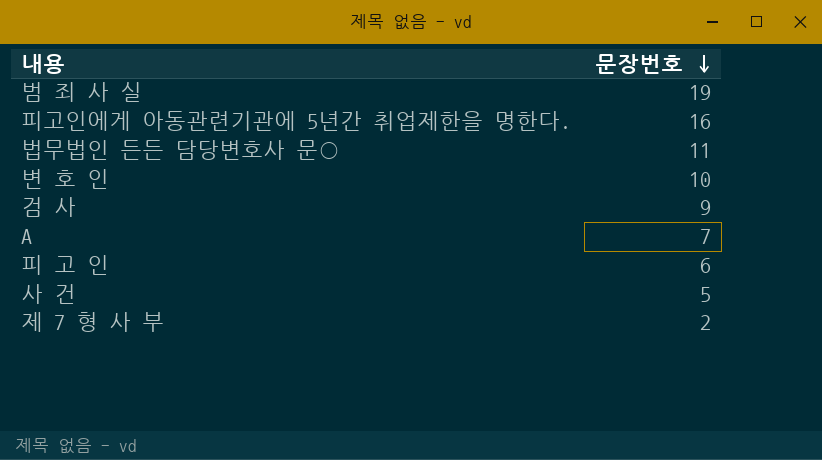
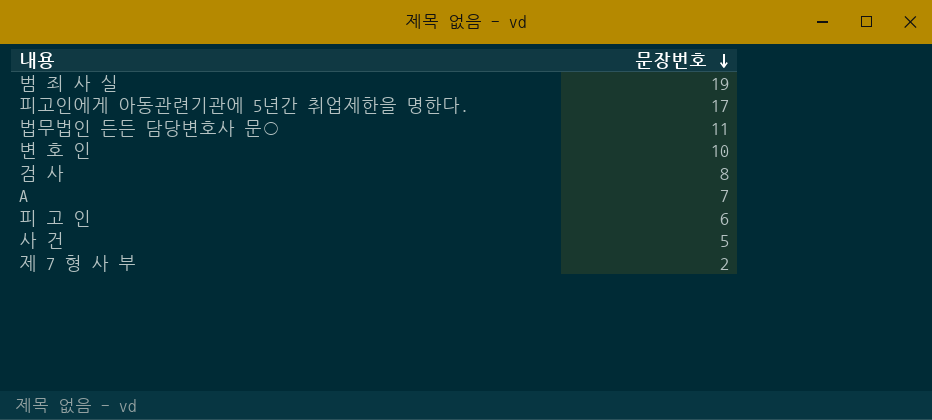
피고인에게 아동관련기관에 5년간 취업제한을 명한다. | 문장번호: 16 -> 17
검 사 | 문장번호: 9 -> 8

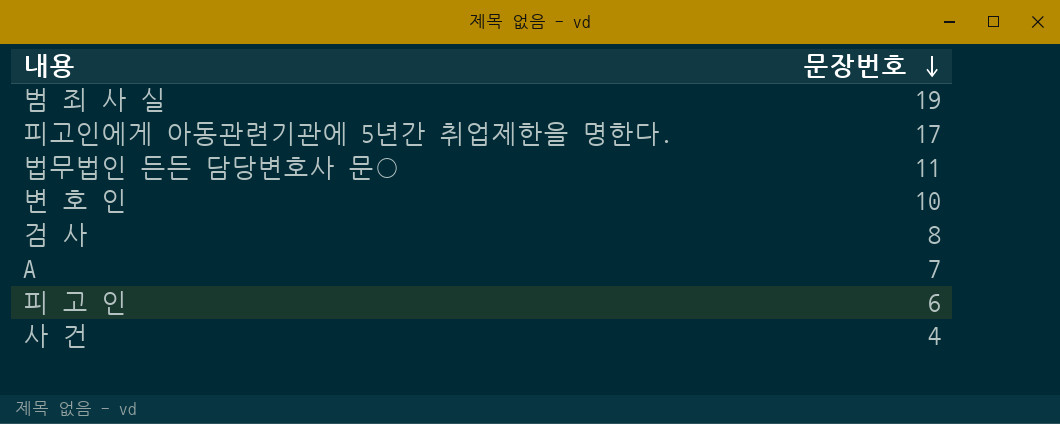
row 제 7 형 사 부: 2 -> none
사 건 | 문장번호: 5 -> 4

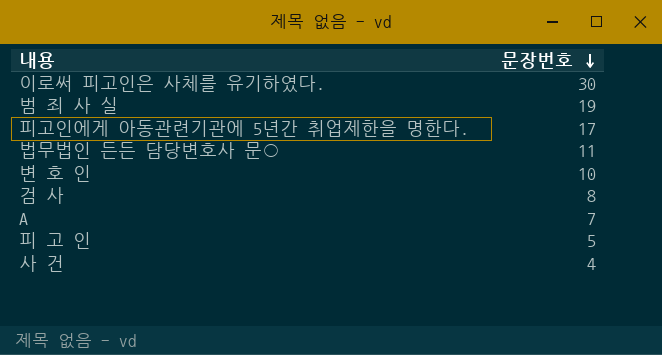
row 이로써 피고인은 사체를 유기하였다.: none -> 30
피 고 인 | 문장번호: 6 -> 5

